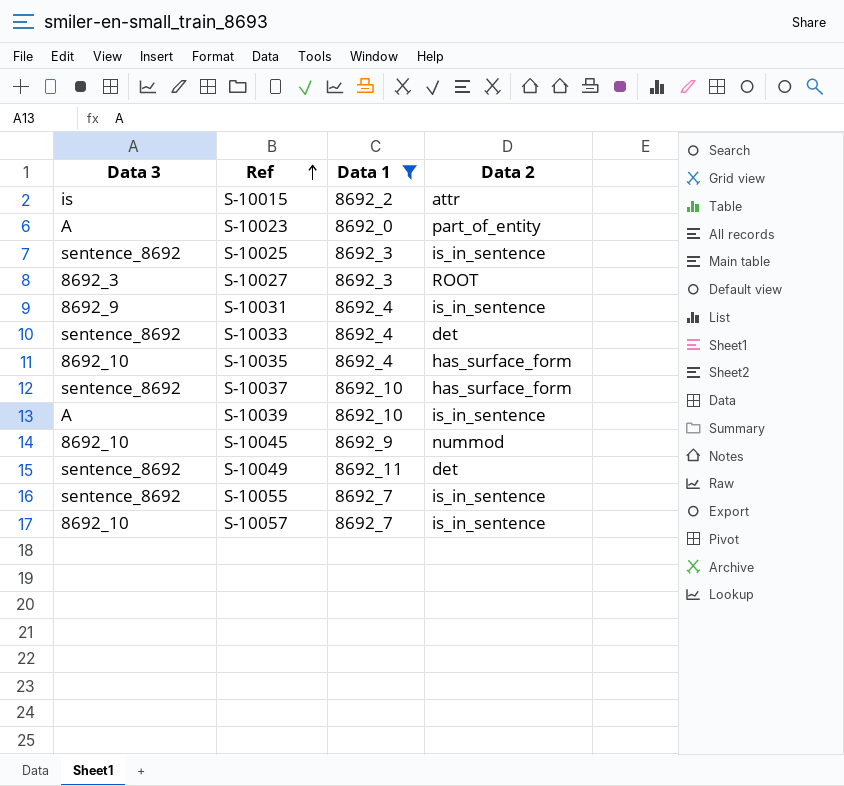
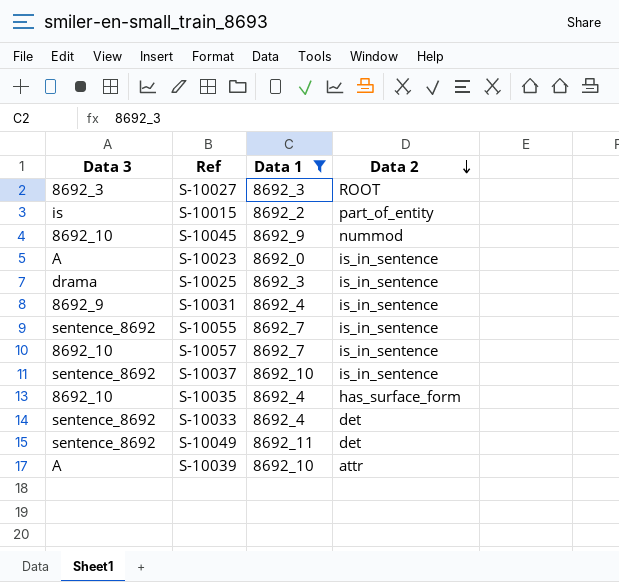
row order: Ref ascending -> Data 2 descending
S-10015 | Data 2: attr -> part_of_entity
S-10023 | Data 2: part_of_entity -> is_in_sentence
S-10025 | Data 3: sentence_8692 -> drama
S-10037 | Data 2: has_surface_form -> is_in_sentence
S-10039 | Data 2: is_in_sentence -> attr

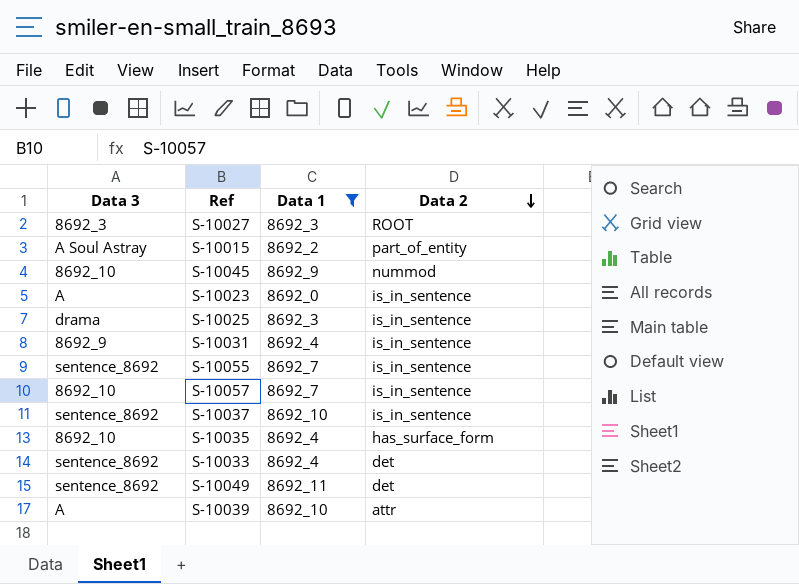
S-10015 | Data 3: is -> A Soul Astray

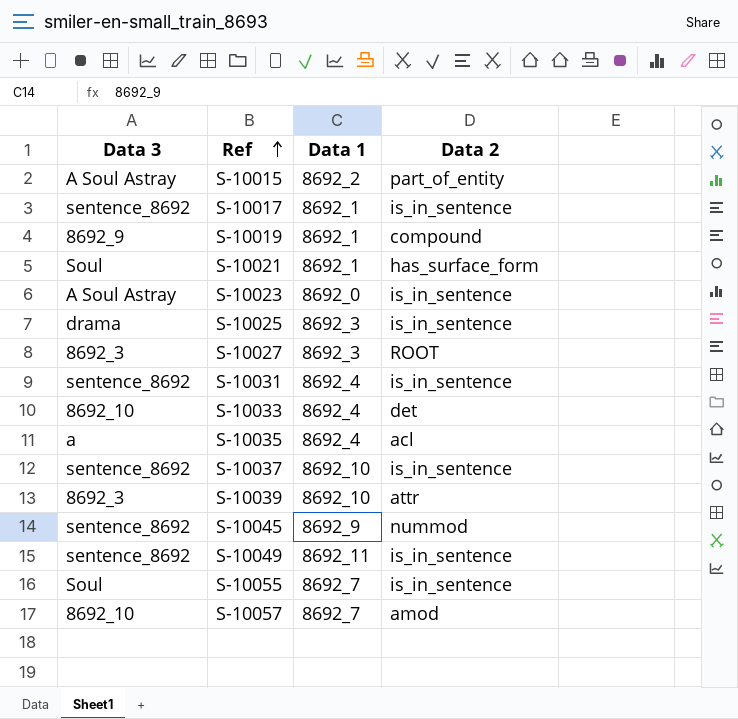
filter: Data 1 != 8692_1 -> none
row order: Data 2 descending -> Ref ascending
S-10023 | Data 3: A -> A Soul Astray
S-10031 | Data 3: 8692_9 -> sentence_8692
S-10033 | Data 3: sentence_8692 -> 8692_10
S-10035 | Data 3: 8692_10 -> a
S-10035 | Data 2: has_surface_form -> acl
S-10039 | Data 3: A -> 8692_3
S-10045 | Data 3: 8692_10 -> sentence_8692
S-10049 | Data 2: det -> is_in_sentence
S-10055 | Data 3: sentence_8692 -> Soul
S-10057 | Data 2: is_in_sentence -> amod

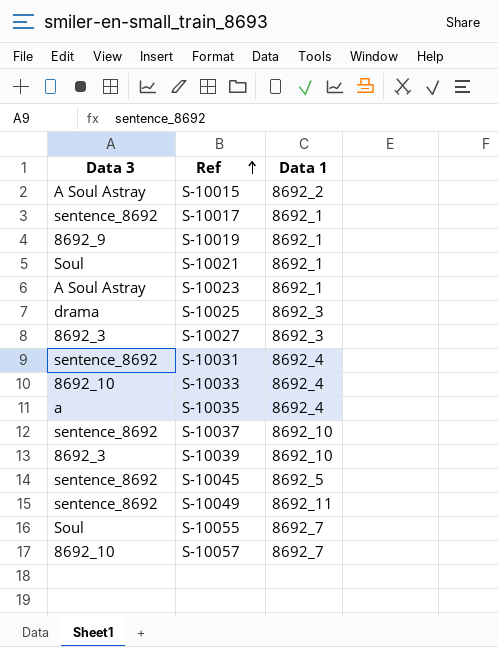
column Data 2 | position: 4 -> none
S-10023 | Data 1: 8692_0 -> 8692_1
S-10045 | Data 1: 8692_9 -> 8692_5

